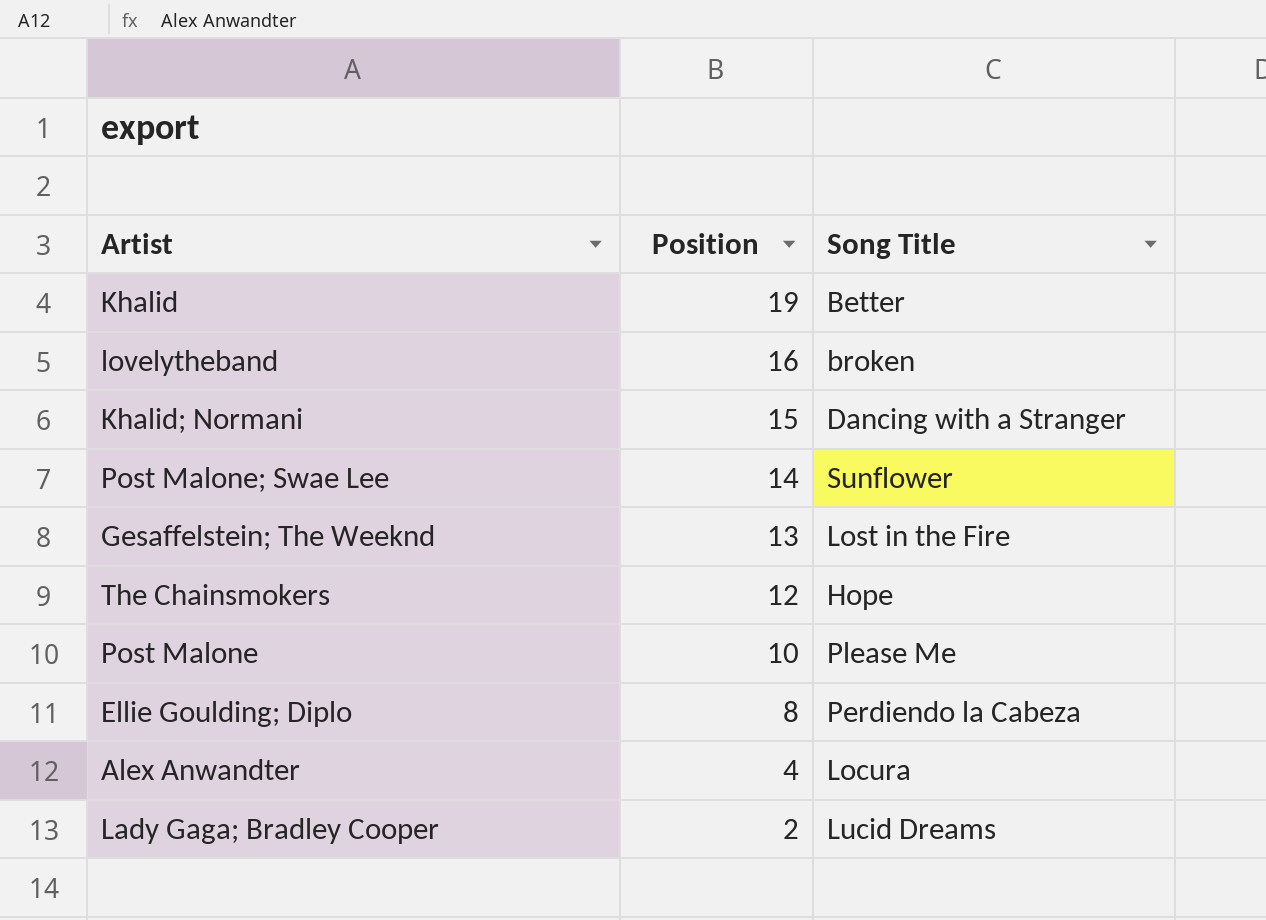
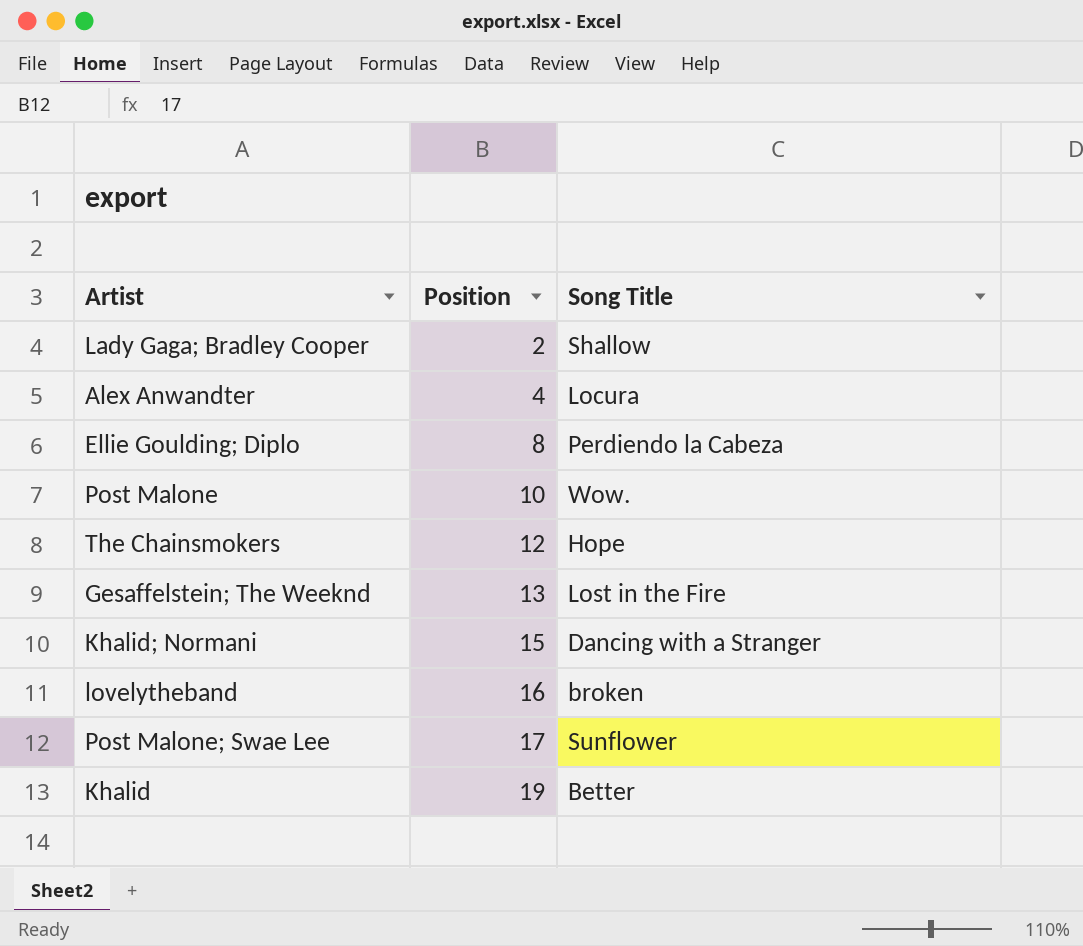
row order: Position descending -> Position ascending
Lady Gaga; Bradley Cooper | Song Title: Lucid Dreams -> Shallow
Post Malone | Song Title: Please Me -> Wow.
Post Malone; Swae Lee | Position: 14 -> 17

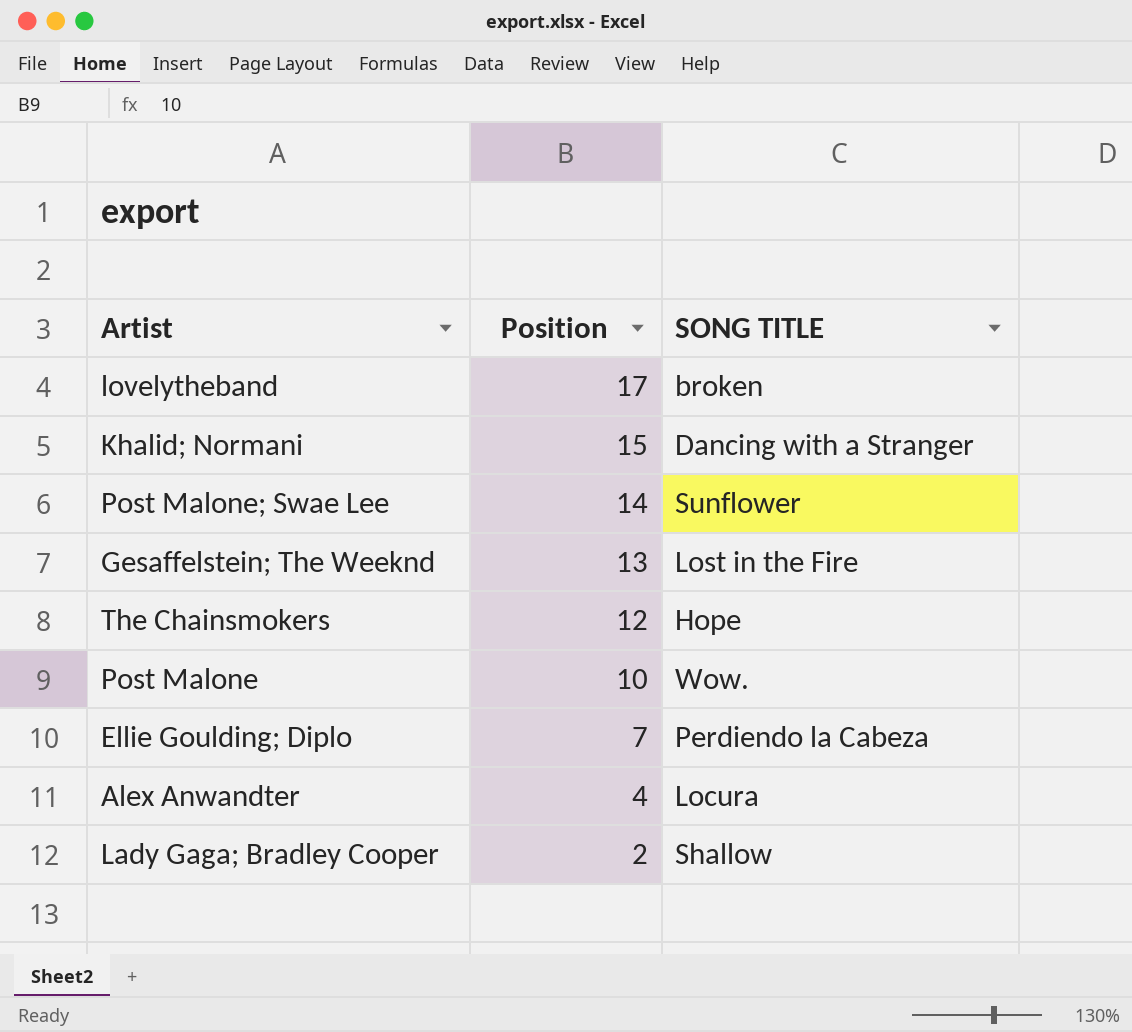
row order: Position ascending -> Position descending
column name: Song Title -> SONG TITLE
row Khalid: 19 | Better -> none
lovelytheband | Position: 16 -> 17
Post Malone; Swae Lee | Position: 17 -> 14
Ellie Goulding; Diplo | Position: 8 -> 7

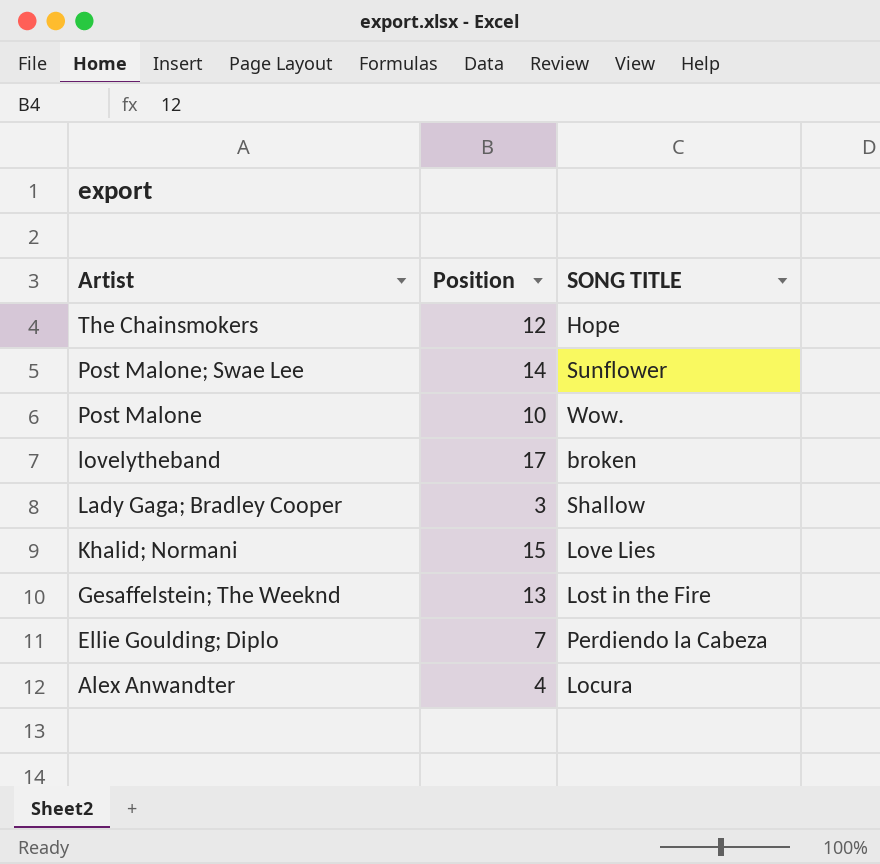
row order: Position descending -> Artist descending
Lady Gaga; Bradley Cooper | Position: 2 -> 3
Khalid; Normani | SONG TITLE: Dancing with a Stranger -> Love Lies

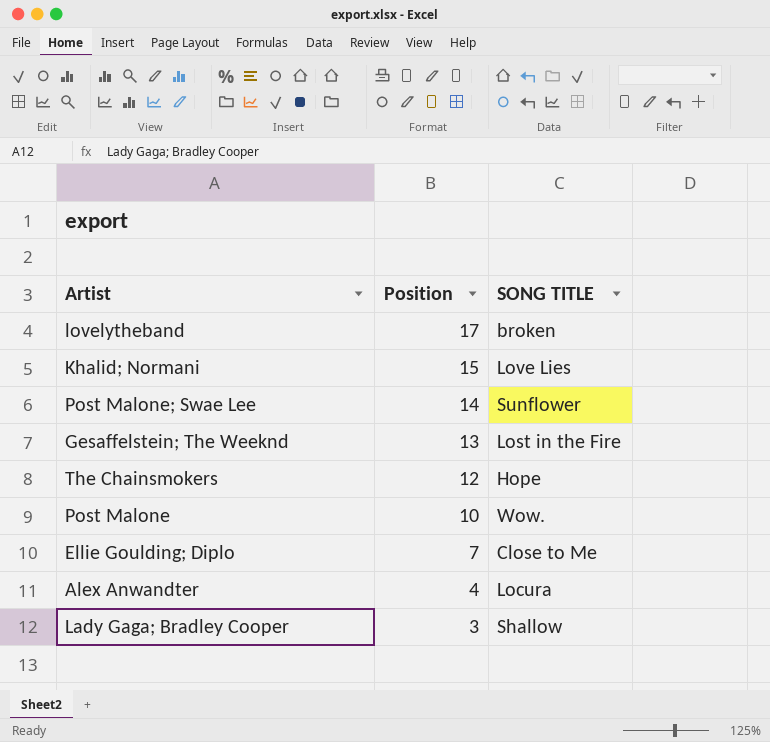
row order: Artist descending -> Position descending
Ellie Goulding; Diplo | SONG TITLE: Perdiendo la Cabeza -> Close to Me

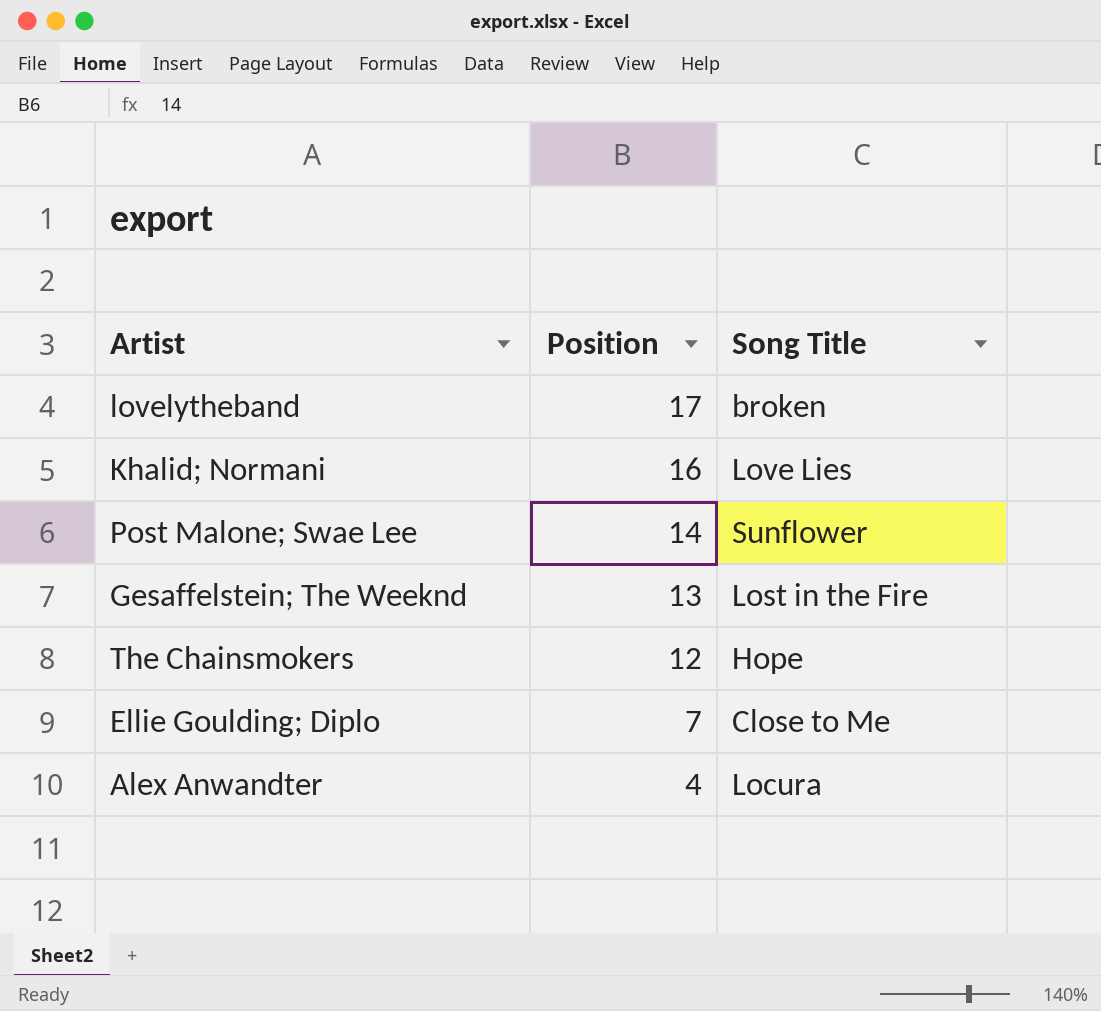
column name: SONG TITLE -> Song Title
row Post Malone: 10 | Wow. -> none
row Lady Gaga; Bradley Cooper: 3 | Shallow -> none
Khalid; Normani | Position: 15 -> 16

